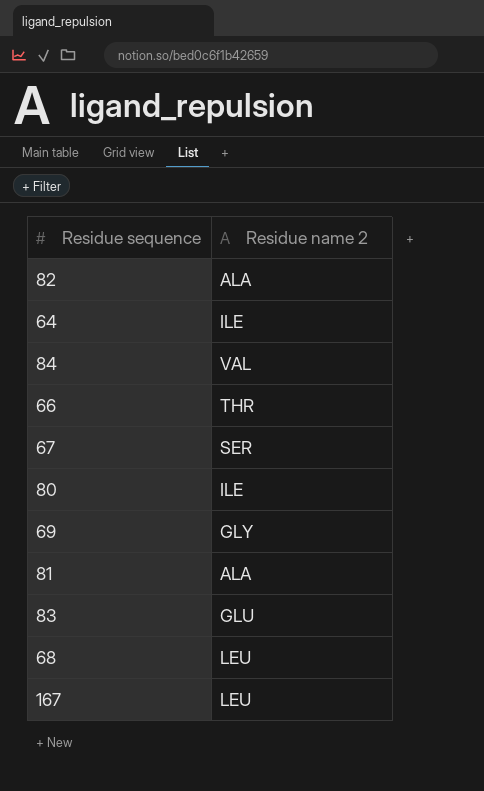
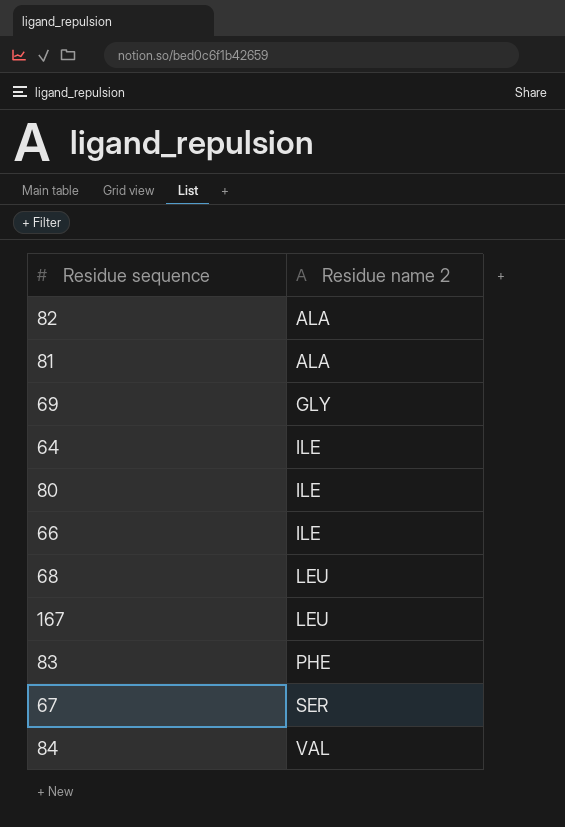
row order: none -> Residue name 2 ascending
66 | Residue name 2: THR -> ILE
83 | Residue name 2: GLU -> PHE

